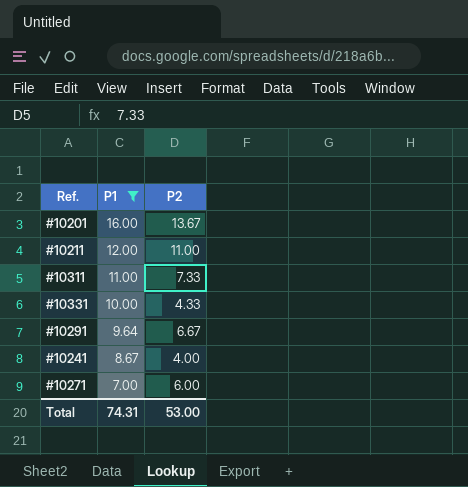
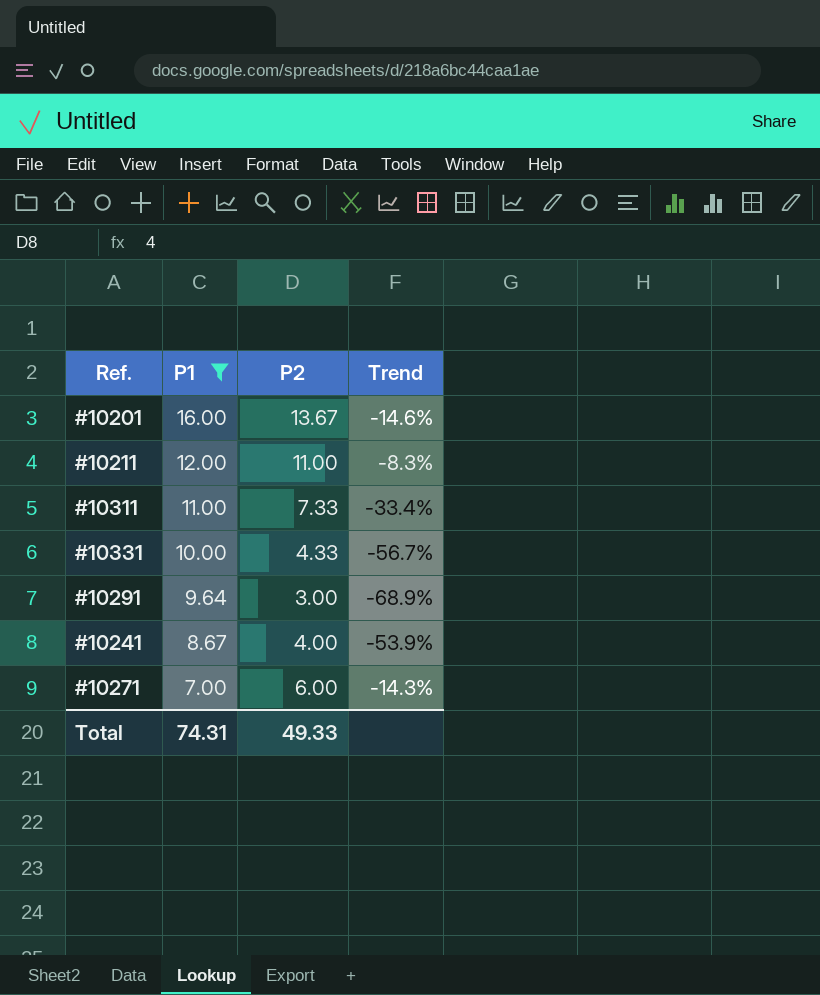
column Trend | formula: none -> ([P2] - [P1]) / [P1]
#10291 | P2: 6.67 -> 3.00
Total | P2: 53.00 -> 49.33

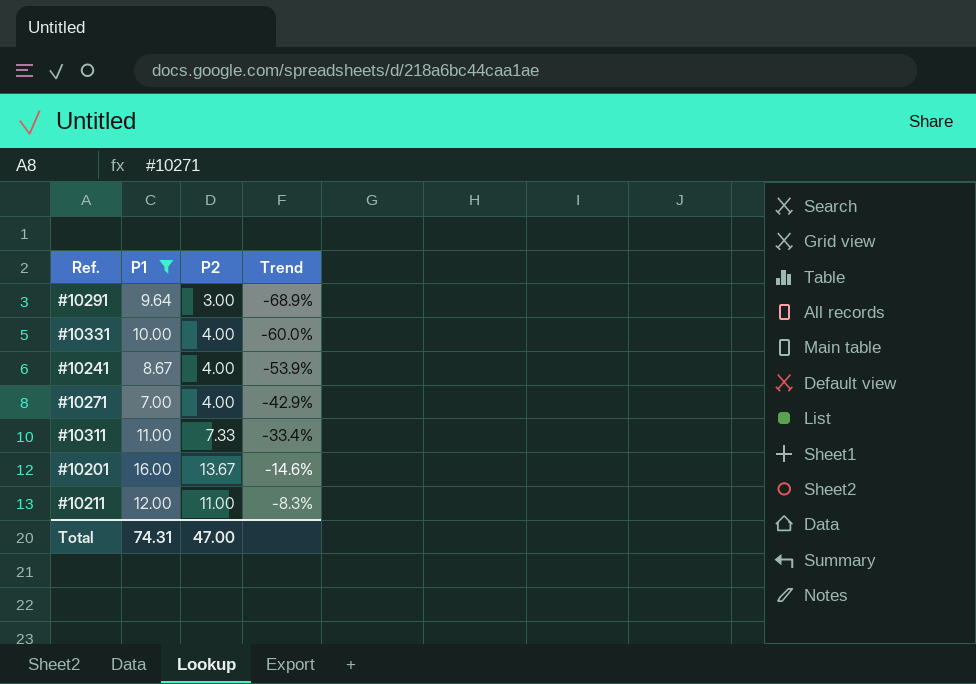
row order: P1 descending -> Trend ascending
#10331 | P2: 4.33 -> 4.00
#10331 | Trend: -56.7% -> -60.0%
#10271 | P2: 6.00 -> 4.00
#10271 | Trend: -14.3% -> -42.9%
Total | P2: 49.33 -> 47.00

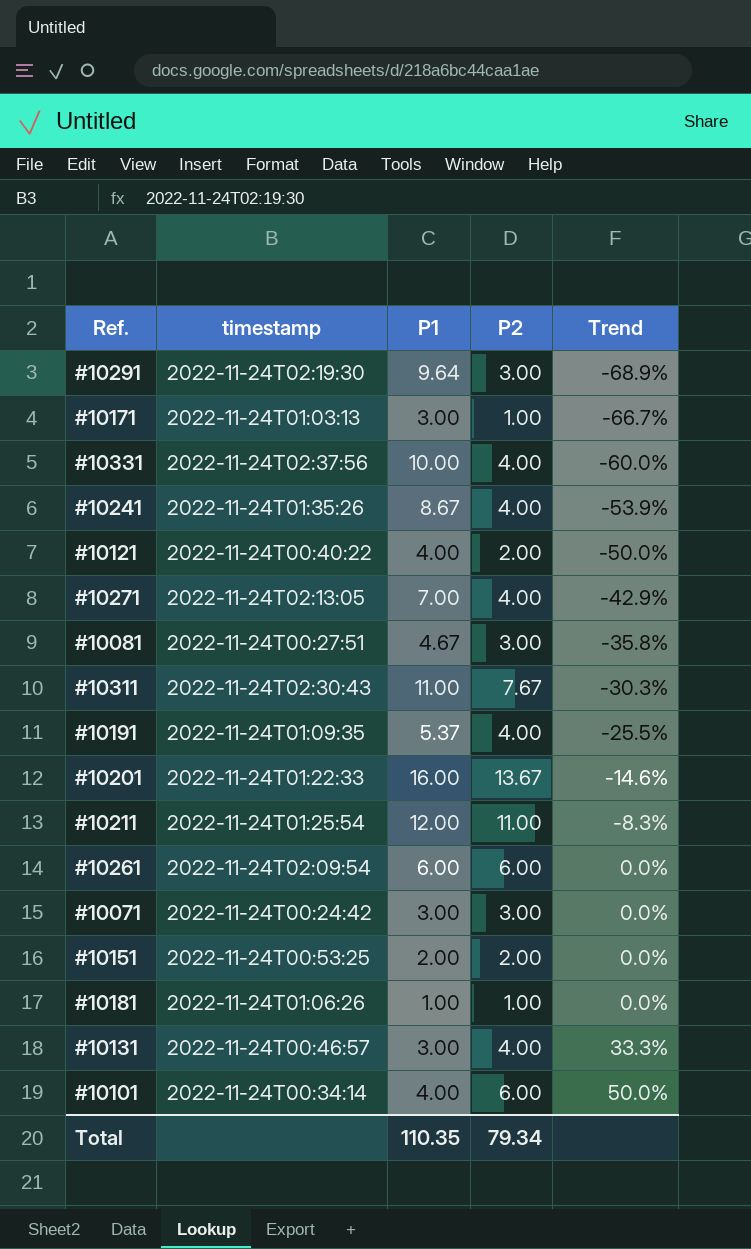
filter: P1 >= 7.00 -> none
column timestamp | position: none -> 2
#10311 | P2: 7.33 -> 7.67
#10311 | Trend: -33.4% -> -30.3%
Total | P1: 74.31 -> 110.35
Total | P2: 47.00 -> 79.34

